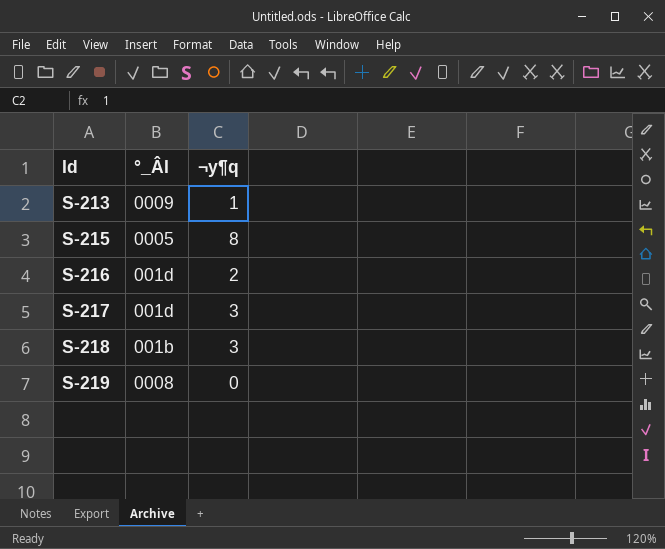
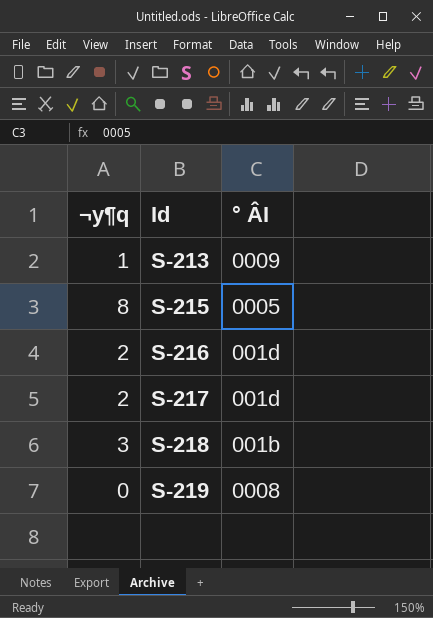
column ¬y¶q | position: 3 -> 1
column name: °_ÂI -> ° ÂI
S-217 | ¬y¶q: 3 -> 2

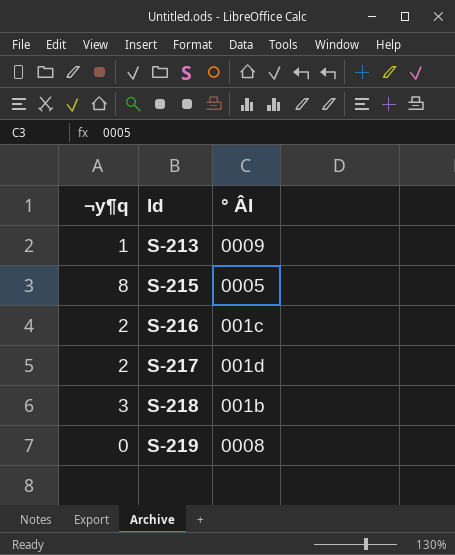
S-216 | ° ÂI: 001d -> 001c

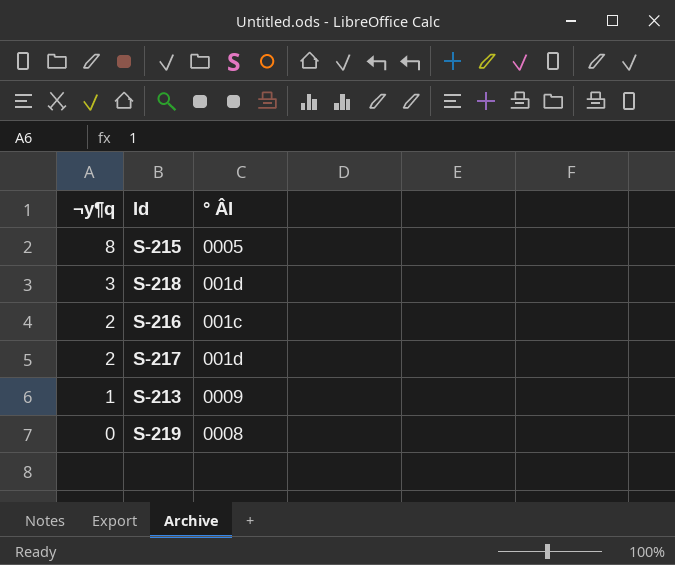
row order: Id ascending -> ¬y¶q descending
S-218 | ° ÂI: 001b -> 001d

